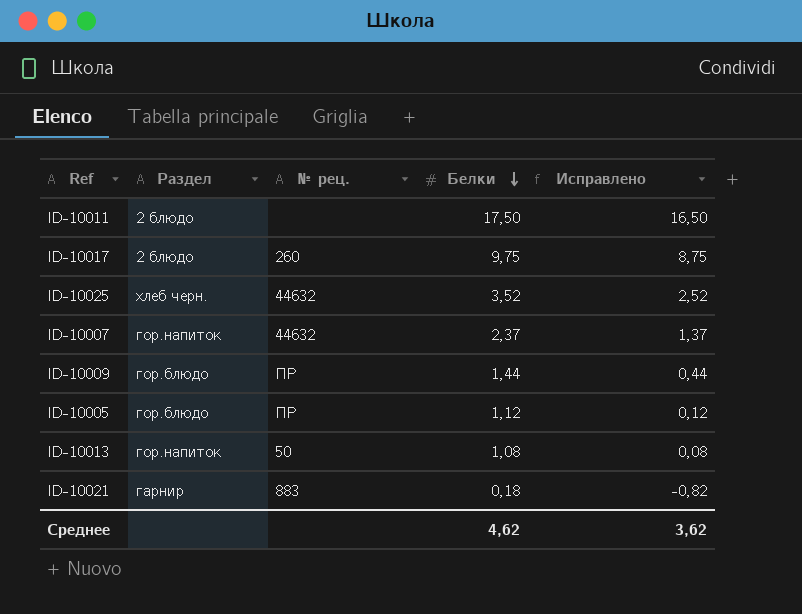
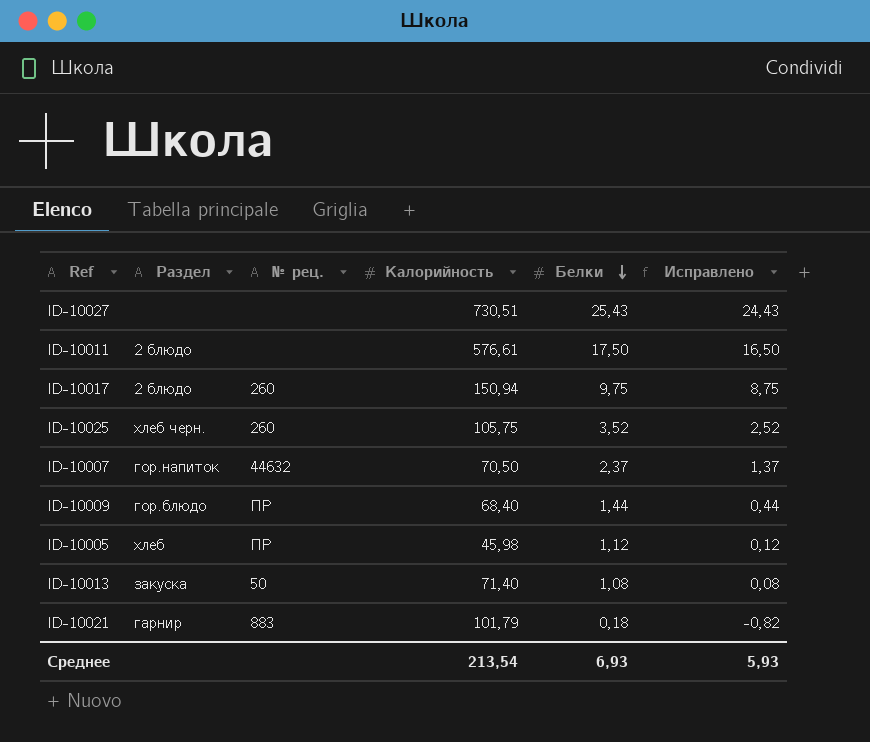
column Калорийность | position: none -> 4
row ID-10027: none -> none | none | 730,51 | 25,43 | 24,43
ID-10025 | № рец.: 44632 -> 260
ID-10005 | Раздел: гор.блюдо -> хлеб
ID-10013 | Раздел: гор.напиток -> закуска
Среднее | Белки: 4,62 -> 6,93
Среднее | Исправлено: 3,62 -> 5,93

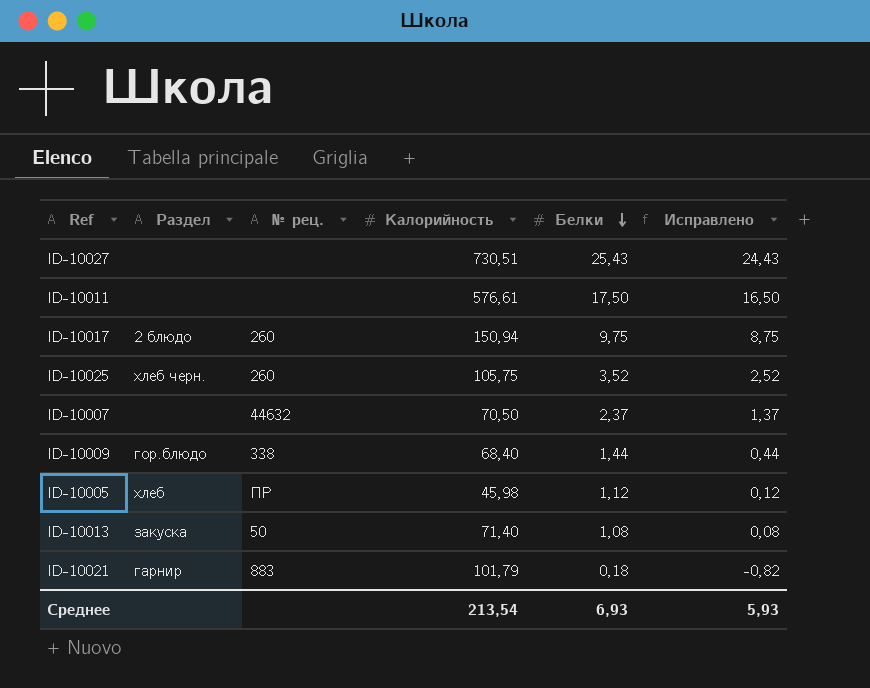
ID-10011 | Раздел: 2 блюдо -> none
ID-10007 | Раздел: гор.напиток -> none
ID-10009 | № рец.: ПР -> 338

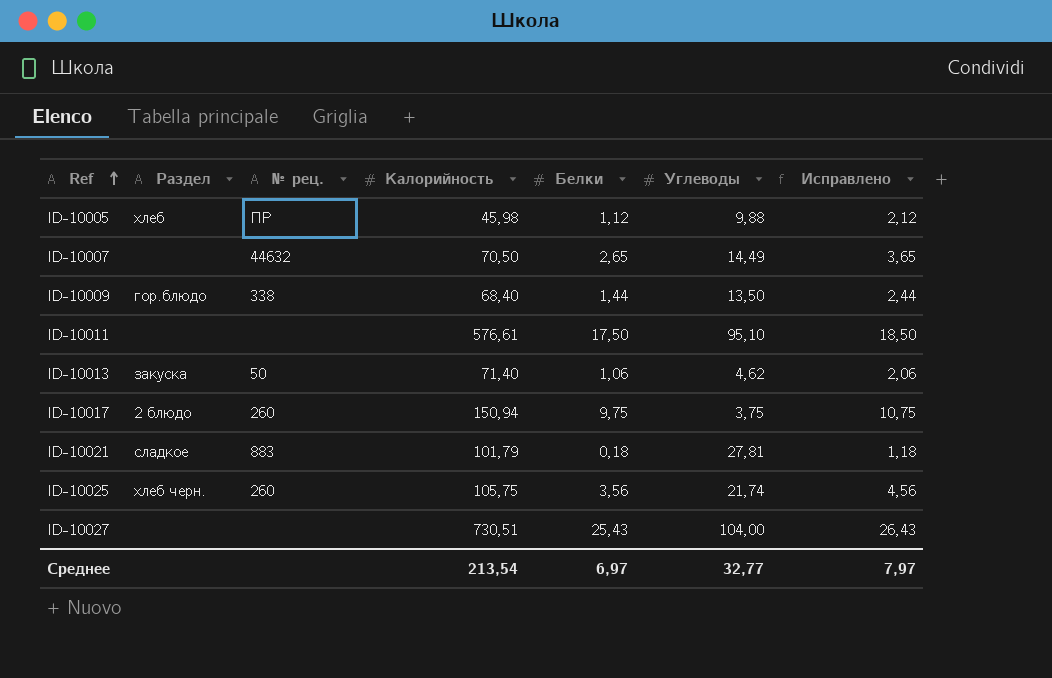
row order: Белки descending -> Ref ascending
column Углеводы | position: none -> 6
column Исправлено | formula: [Белки] - 1 -> [Белки] + 1
ID-10007 | Белки: 2,37 -> 2,65
ID-10013 | Белки: 1,08 -> 1,06
ID-10021 | Раздел: гарнир -> сладкое
ID-10025 | Белки: 3,52 -> 3,56
Среднее | Белки: 6,93 -> 6,97
Среднее | Исправлено: 5,93 -> 7,97

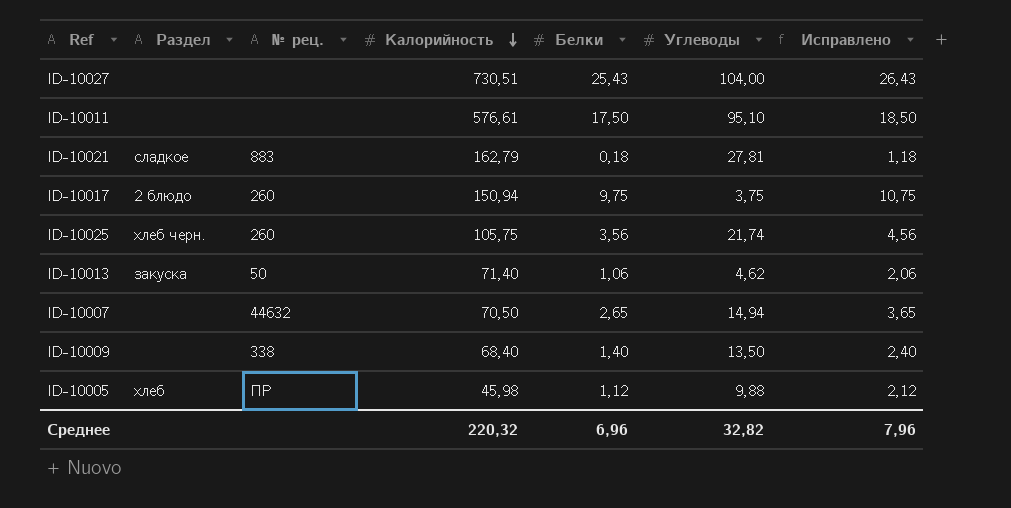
row order: Ref ascending -> Калорийность descending
ID-10021 | Калорийность: 101,79 -> 162,79
ID-10007 | Углеводы: 14,49 -> 14,94
ID-10009 | Раздел: гор.блюдо -> none
ID-10009 | Белки: 1,44 -> 1,40
ID-10009 | Исправлено: 2,44 -> 2,40
Среднее | Калорийность: 213,54 -> 220,32
Среднее | Белки: 6,97 -> 6,96
Среднее | Углеводы: 32,77 -> 32,82
Среднее | Исправлено: 7,97 -> 7,96

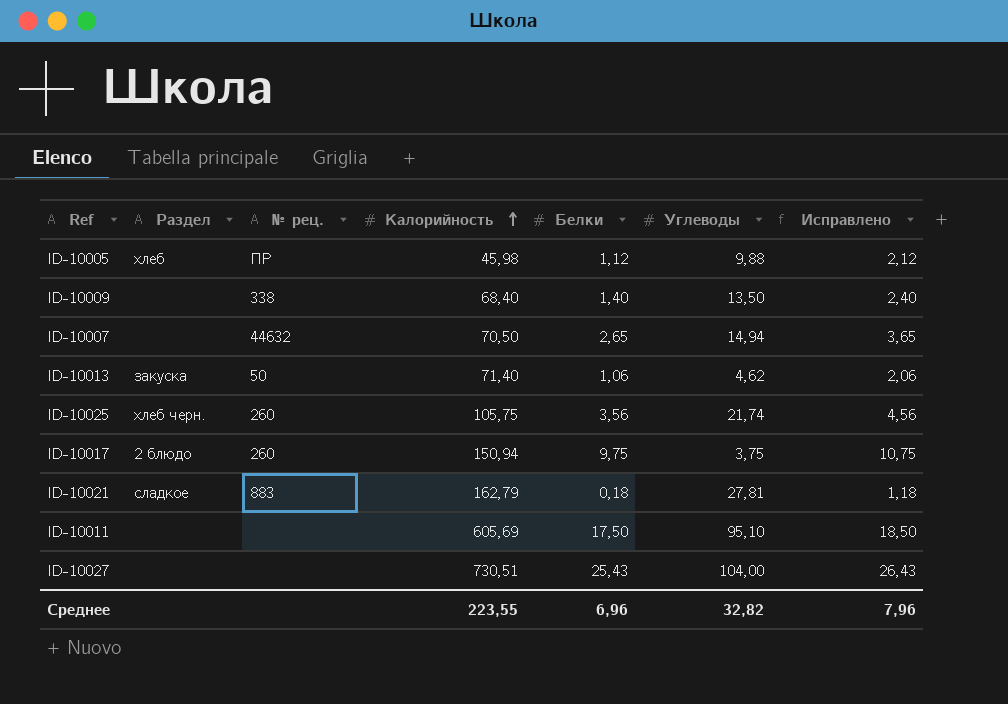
row order: Калорийность descending -> Калорийность ascending
ID-10011 | Калорийность: 576,61 -> 605,69
Среднее | Калорийность: 220,32 -> 223,55

